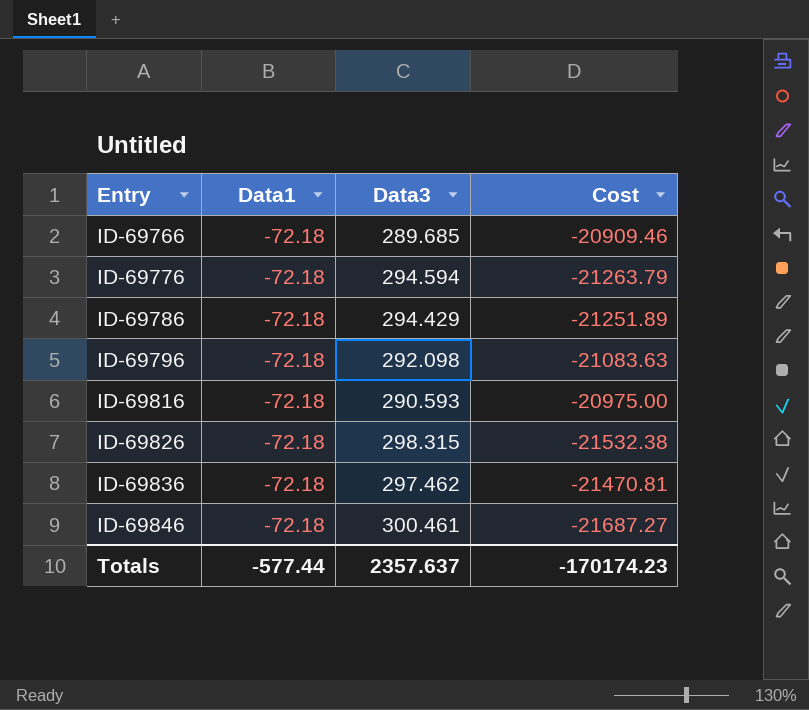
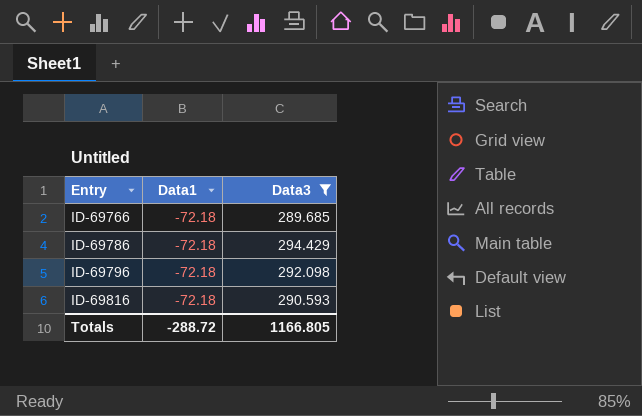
filter: none -> Data3 <= 294.429
column Cost | formula: [Data1] * [Data3] -> none
Totals | Data1: -577.44 -> -288.72
Totals | Data3: 2357.637 -> 1166.805

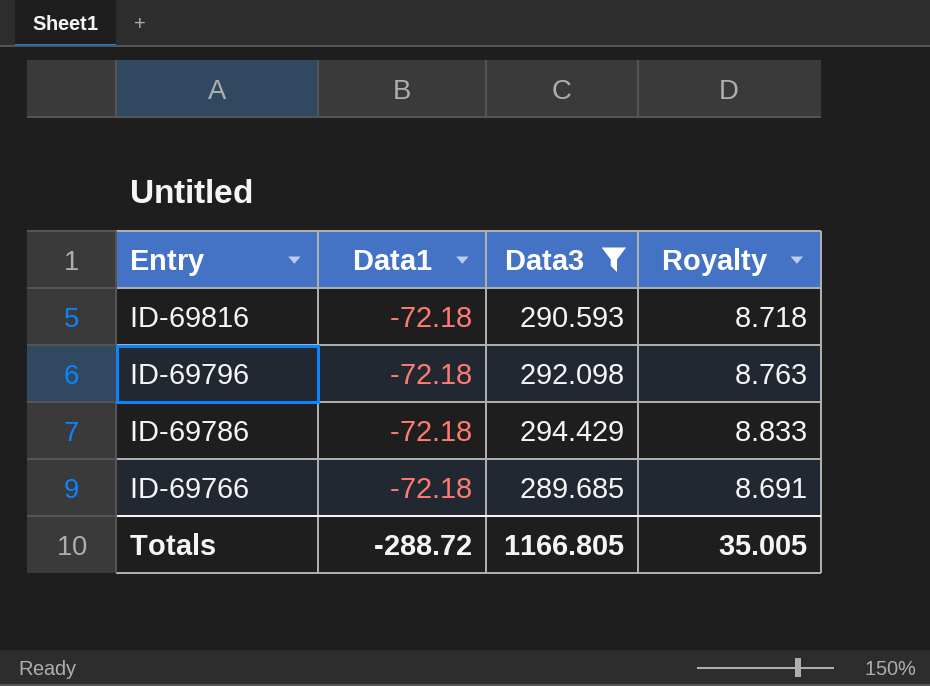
row order: Entry ascending -> Entry descending
column Royalty | formula: none -> [Data3] * 0.03

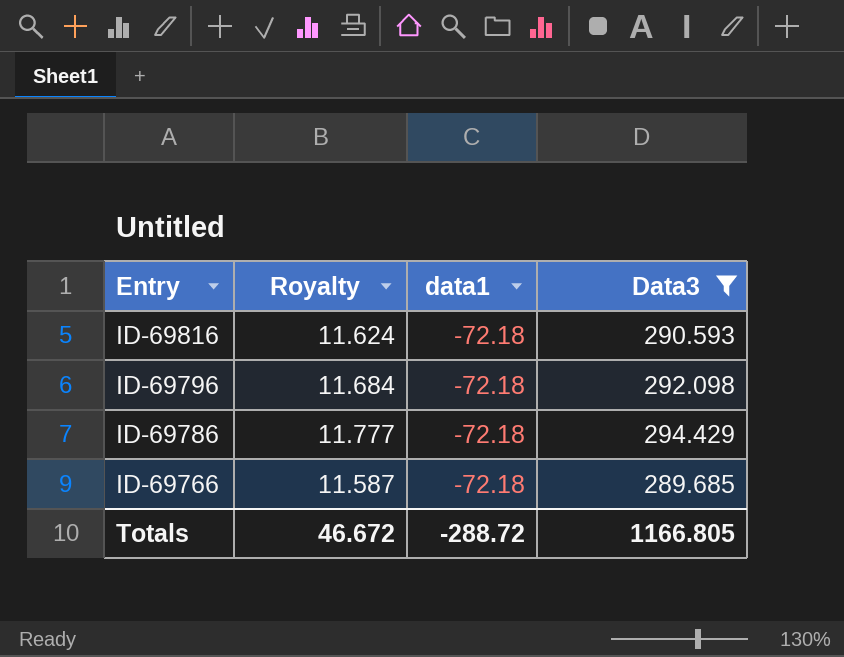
column Royalty | formula: [Data3] * 0.03 -> [Data3] * 0.04
column Royalty | position: 4 -> 2
column name: Data1 -> data1
Totals | Royalty: 35.005 -> 46.672

